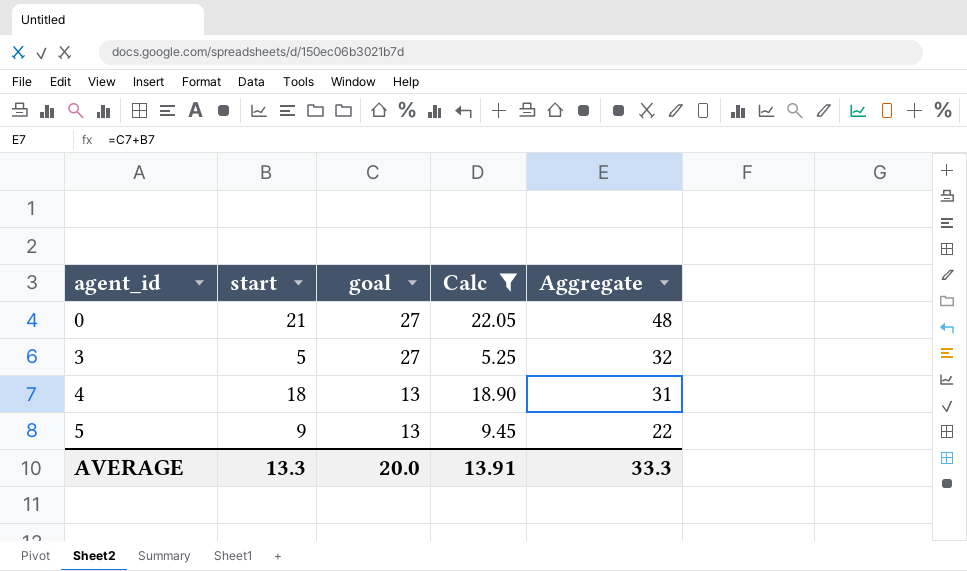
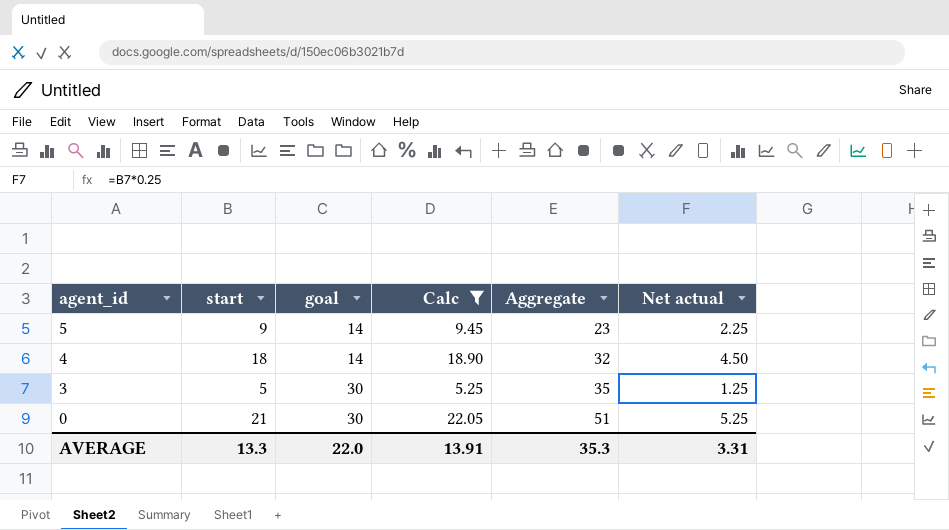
row order: agent_id ascending -> agent_id descending
column Net actual | formula: none -> [start] * 0.25
5 | goal: 13 -> 14
5 | Aggregate: 22 -> 23
4 | goal: 13 -> 14
4 | Aggregate: 31 -> 32
3 | goal: 27 -> 30
3 | Aggregate: 32 -> 35
0 | goal: 27 -> 30
0 | Aggregate: 48 -> 51
AVERAGE | goal: 20.0 -> 22.0
AVERAGE | Aggregate: 33.3 -> 35.3

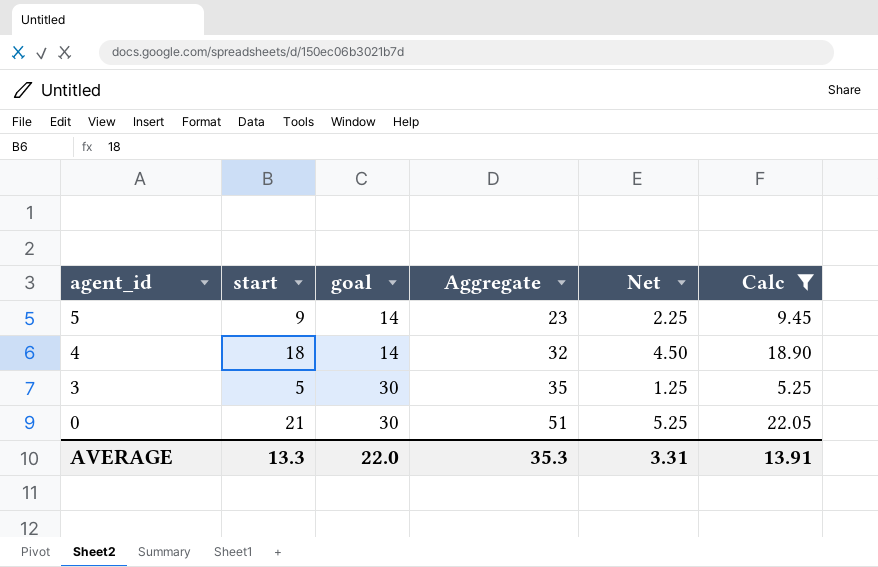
column name: Net actual -> Net
column Calc | position: 4 -> 6

